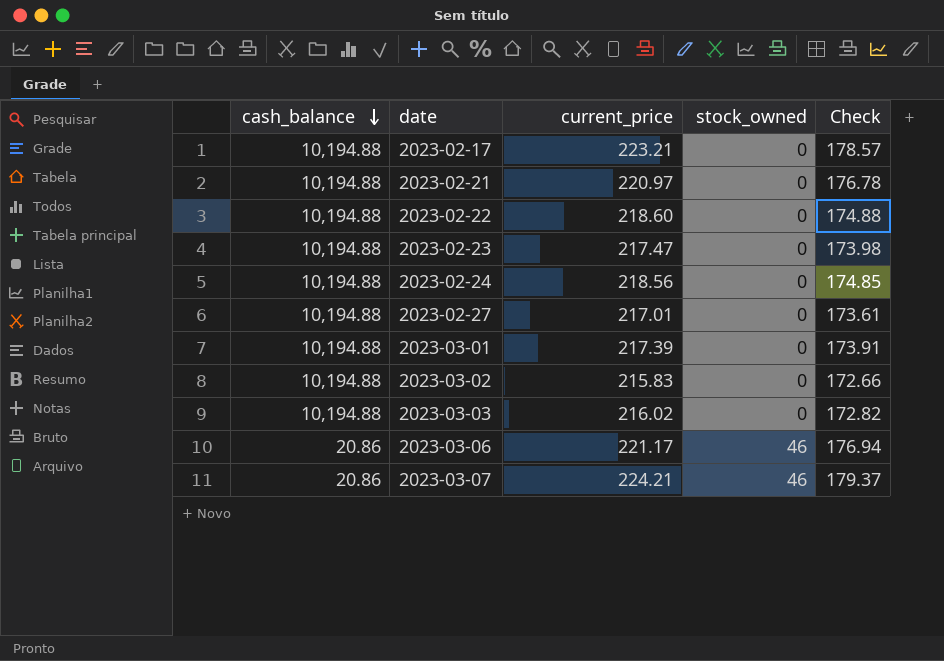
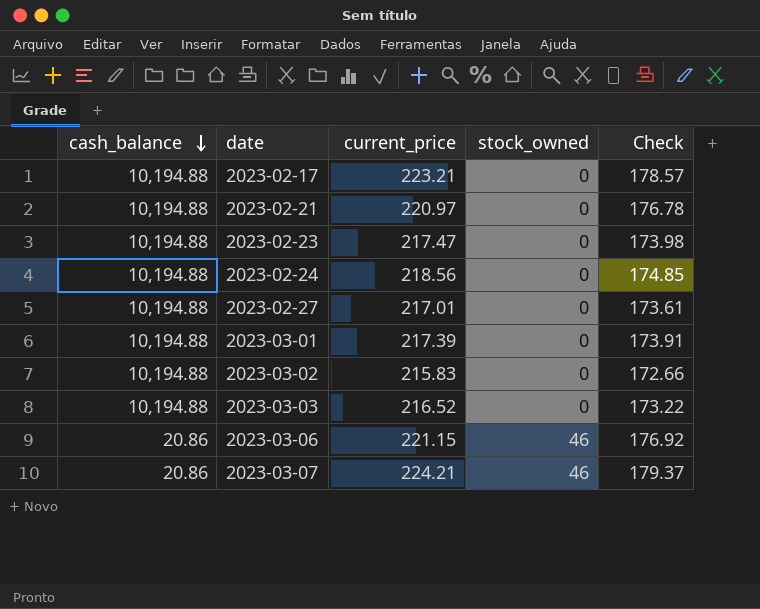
row 2023-02-22: 10,194.88 | 218.60 | 0 | 174.88 -> none
2023-03-03 | current_price: 216.02 -> 216.52
2023-03-03 | Check: 172.82 -> 173.22
2023-03-06 | current_price: 221.17 -> 221.15
2023-03-06 | Check: 176.94 -> 176.92

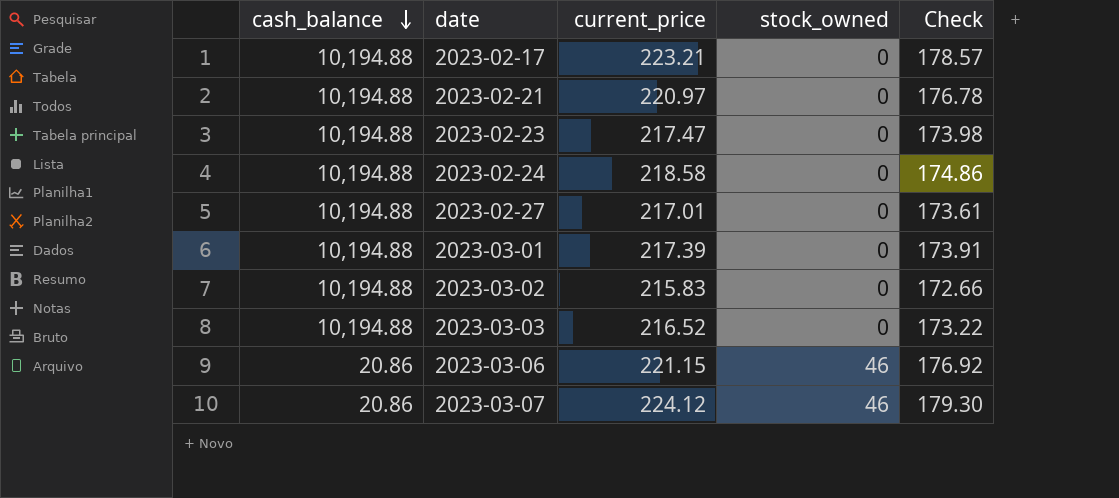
2023-02-24 | current_price: 218.56 -> 218.58
2023-02-24 | Check: 174.85 -> 174.86
2023-03-07 | current_price: 224.21 -> 224.12
2023-03-07 | Check: 179.37 -> 179.30

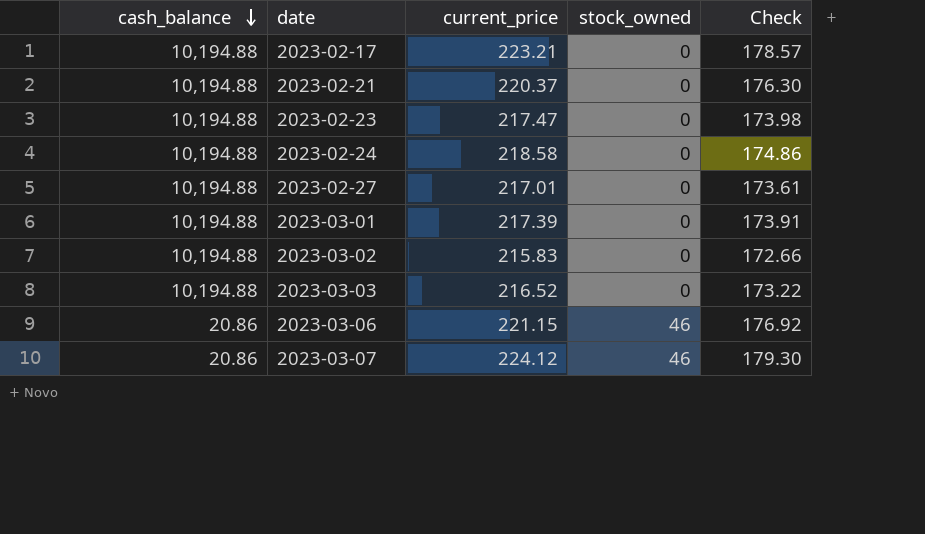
2023-02-21 | current_price: 220.97 -> 220.37
2023-02-21 | Check: 176.78 -> 176.30

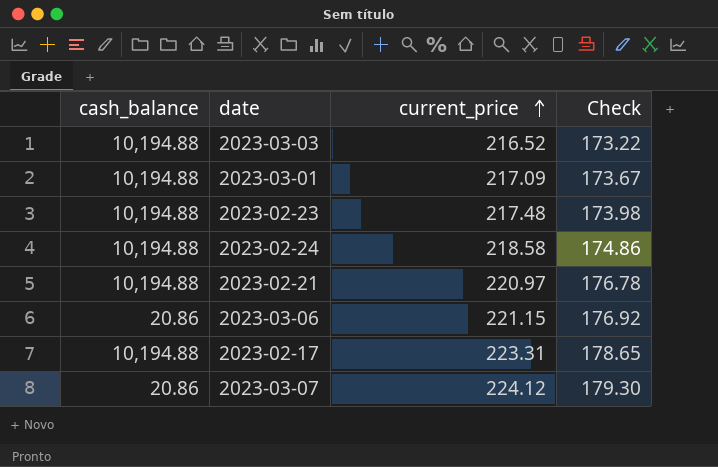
row order: cash_balance descending -> current_price ascending
column stock_owned | position: 4 -> none
row 2023-02-27: 10,194.88 | 217.01 | 0 | 173.61 -> none
row 2023-03-02: 10,194.88 | 215.83 | 0 | 172.66 -> none
2023-03-01 | current_price: 217.39 -> 217.09
2023-03-01 | Check: 173.91 -> 173.67
2023-02-23 | current_price: 217.47 -> 217.48
2023-02-21 | current_price: 220.37 -> 220.97
2023-02-21 | Check: 176.30 -> 176.78
2023-02-17 | current_price: 223.21 -> 223.31
2023-02-17 | Check: 178.57 -> 178.65

